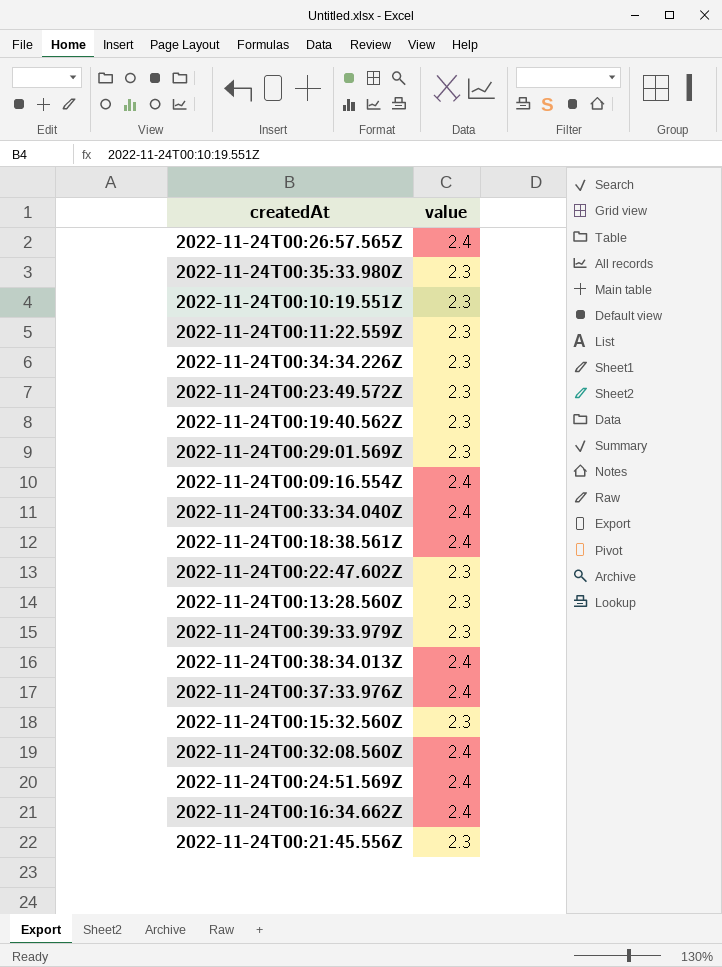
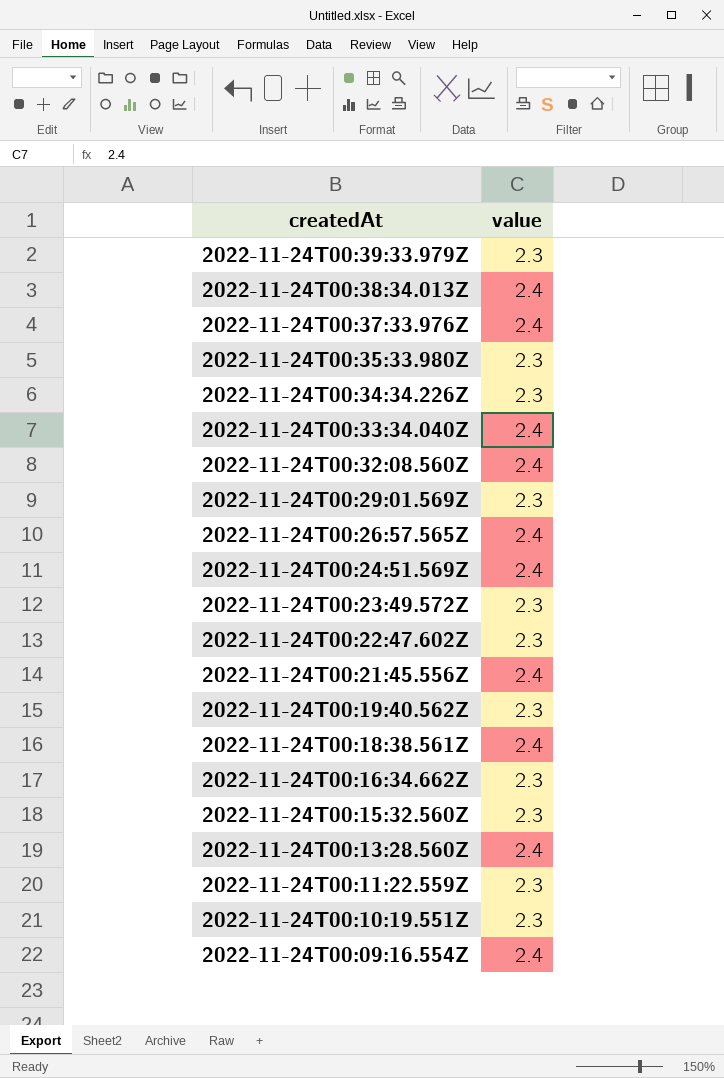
row order: none -> createdAt descending
2022-11-24T00:21:45.556Z | value: 2.3 -> 2.4
2022-11-24T00:16:34.662Z | value: 2.4 -> 2.3
2022-11-24T00:13:28.560Z | value: 2.3 -> 2.4

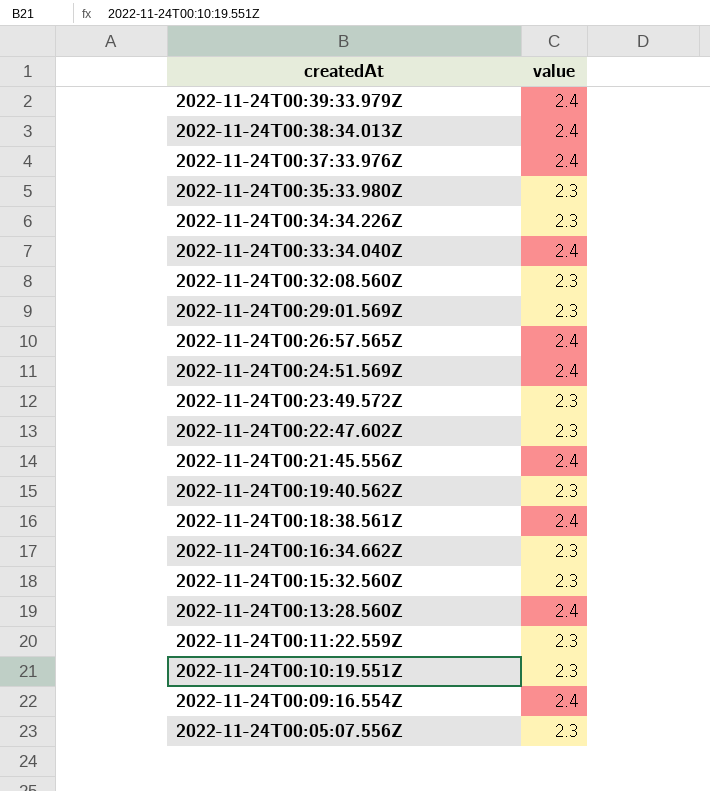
2022-11-24T00:39:33.979Z | value: 2.3 -> 2.4
2022-11-24T00:32:08.560Z | value: 2.4 -> 2.3
row 2022-11-24T00:05:07.556Z: none -> 2.3

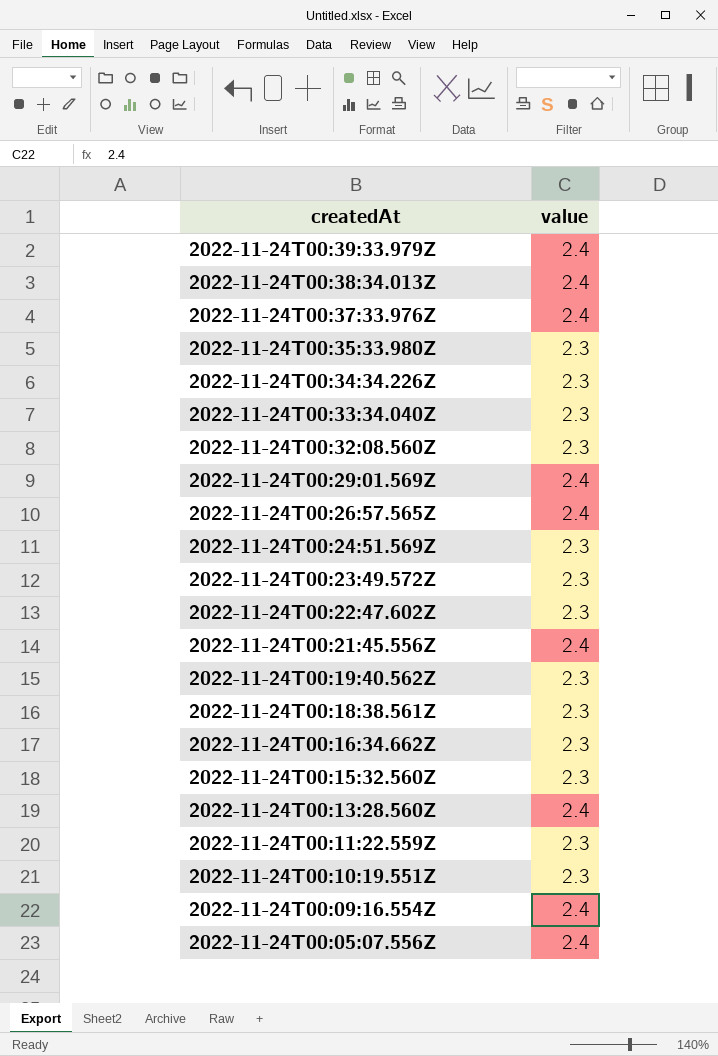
2022-11-24T00:33:34.040Z | value: 2.4 -> 2.3
2022-11-24T00:29:01.569Z | value: 2.3 -> 2.4
2022-11-24T00:24:51.569Z | value: 2.4 -> 2.3
2022-11-24T00:18:38.561Z | value: 2.4 -> 2.3
2022-11-24T00:05:07.556Z | value: 2.3 -> 2.4

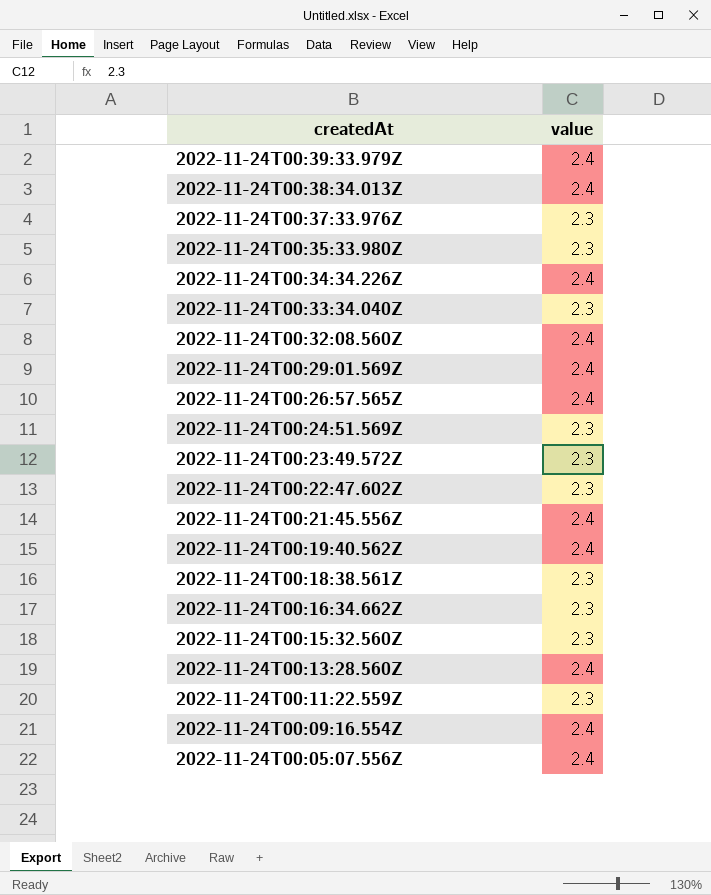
row 2022-11-24T00:10:19.551Z: 2.3 -> none
2022-11-24T00:37:33.976Z | value: 2.4 -> 2.3
2022-11-24T00:34:34.226Z | value: 2.3 -> 2.4
2022-11-24T00:32:08.560Z | value: 2.3 -> 2.4
2022-11-24T00:19:40.562Z | value: 2.3 -> 2.4

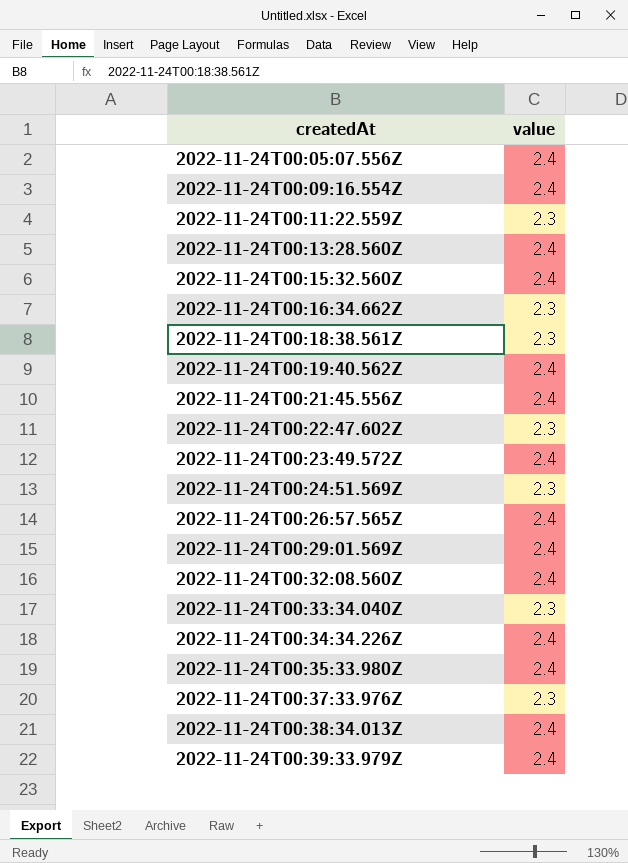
row order: createdAt descending -> createdAt ascending
2022-11-24T00:15:32.560Z | value: 2.3 -> 2.4
2022-11-24T00:23:49.572Z | value: 2.3 -> 2.4
2022-11-24T00:35:33.980Z | value: 2.3 -> 2.4

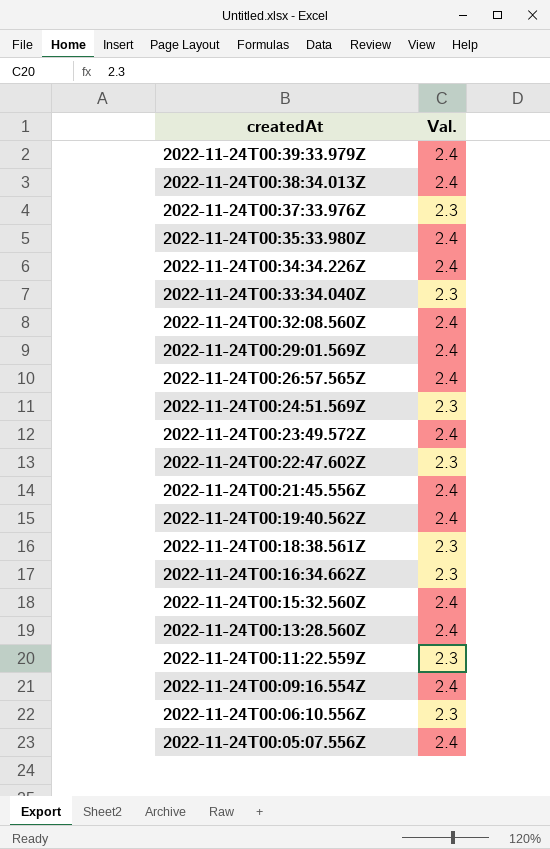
row order: createdAt ascending -> createdAt descending
column name: value -> Val.
row 2022-11-24T00:06:10.556Z: none -> 2.3

